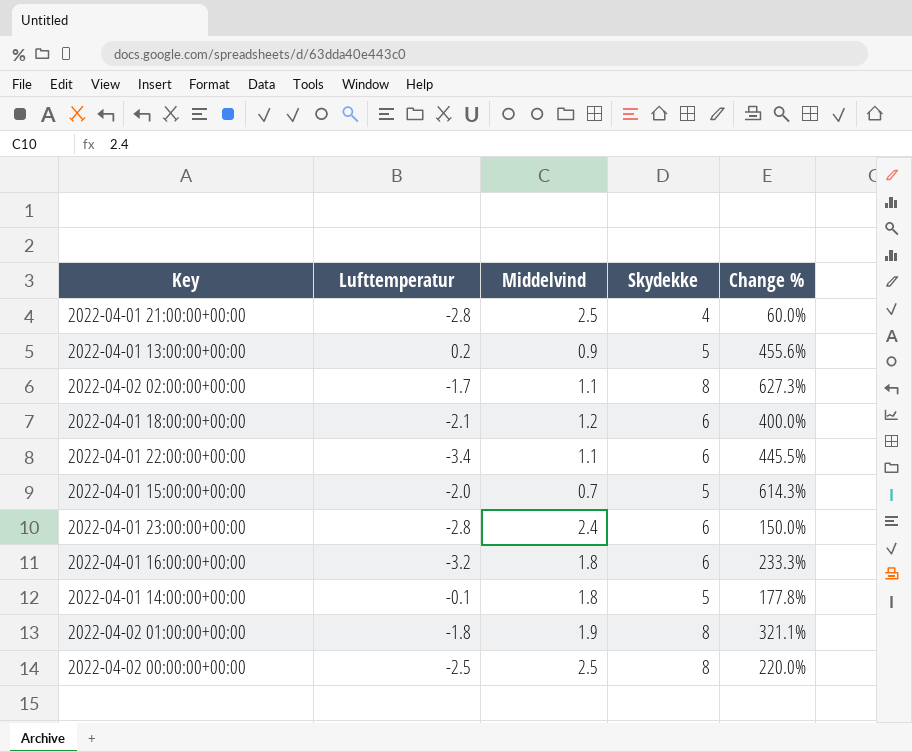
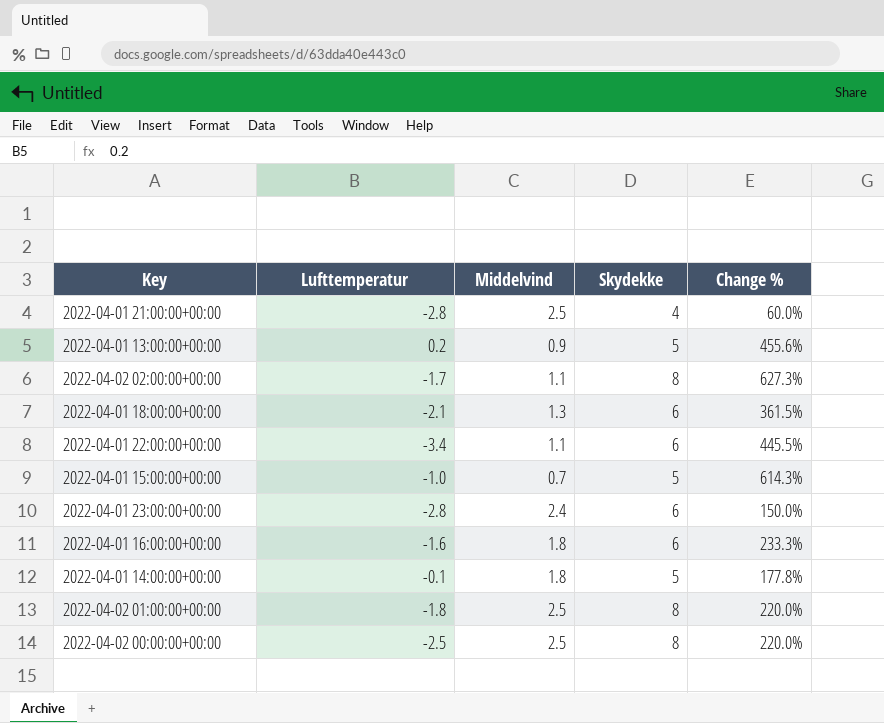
2022-04-01 18:00:00+00:00 | Middelvind: 1.2 -> 1.3
2022-04-01 18:00:00+00:00 | Change %: 400.0% -> 361.5%
2022-04-01 15:00:00+00:00 | Lufttemperatur: -2.0 -> -1.0
2022-04-01 16:00:00+00:00 | Lufttemperatur: -3.2 -> -1.6
2022-04-02 01:00:00+00:00 | Middelvind: 1.9 -> 2.5
2022-04-02 01:00:00+00:00 | Change %: 321.1% -> 220.0%

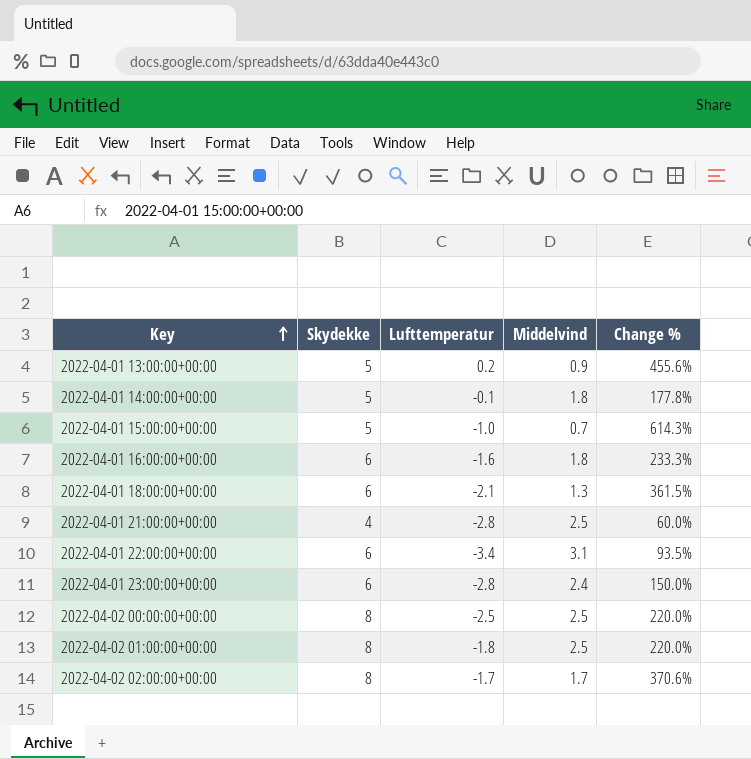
row order: none -> Key ascending
column Skydekke | position: 4 -> 2
2022-04-01 22:00:00+00:00 | Middelvind: 1.1 -> 3.1
2022-04-01 22:00:00+00:00 | Change %: 445.5% -> 93.5%
2022-04-02 02:00:00+00:00 | Middelvind: 1.1 -> 1.7
2022-04-02 02:00:00+00:00 | Change %: 627.3% -> 370.6%

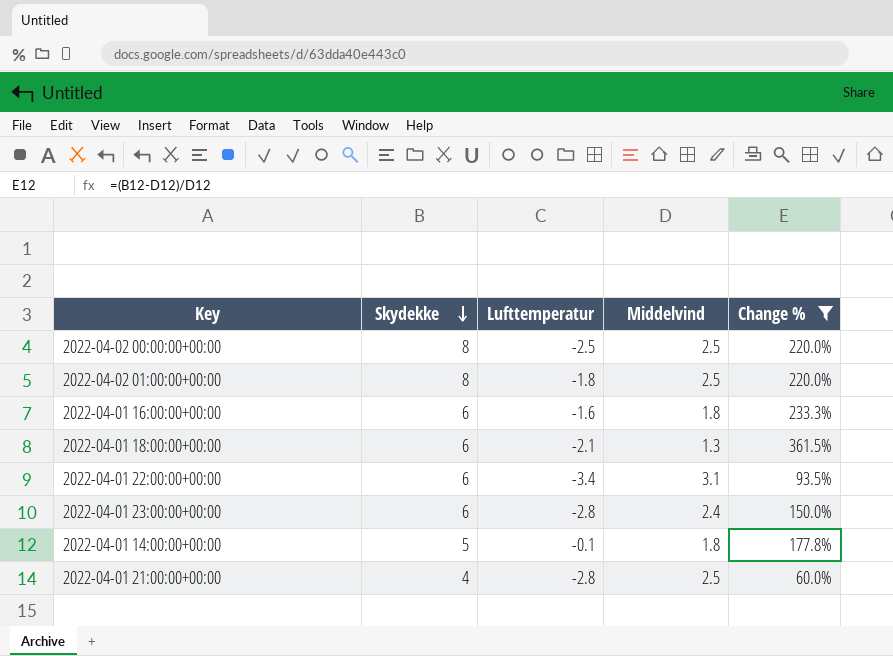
filter: none -> Change % <= 361.5%
row order: Key ascending -> Skydekke descending

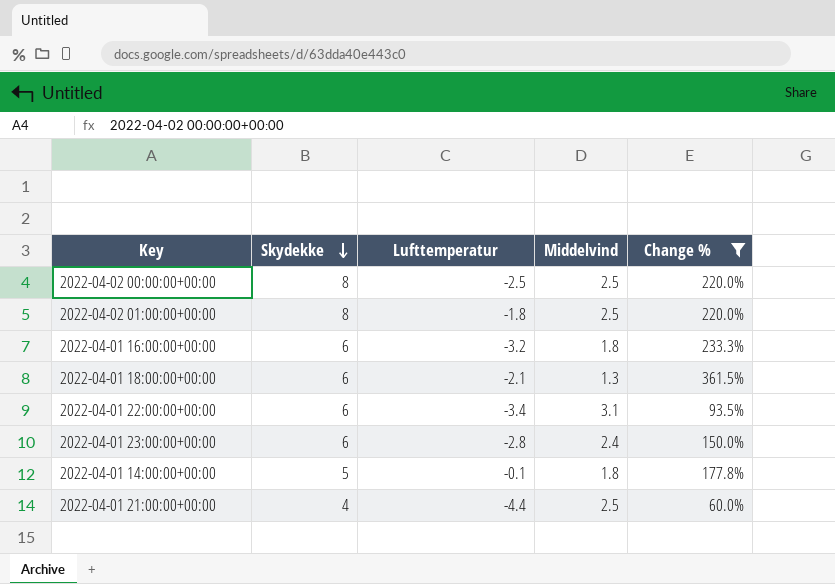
2022-04-01 16:00:00+00:00 | Lufttemperatur: -1.6 -> -3.2
2022-04-01 21:00:00+00:00 | Lufttemperatur: -2.8 -> -4.4

